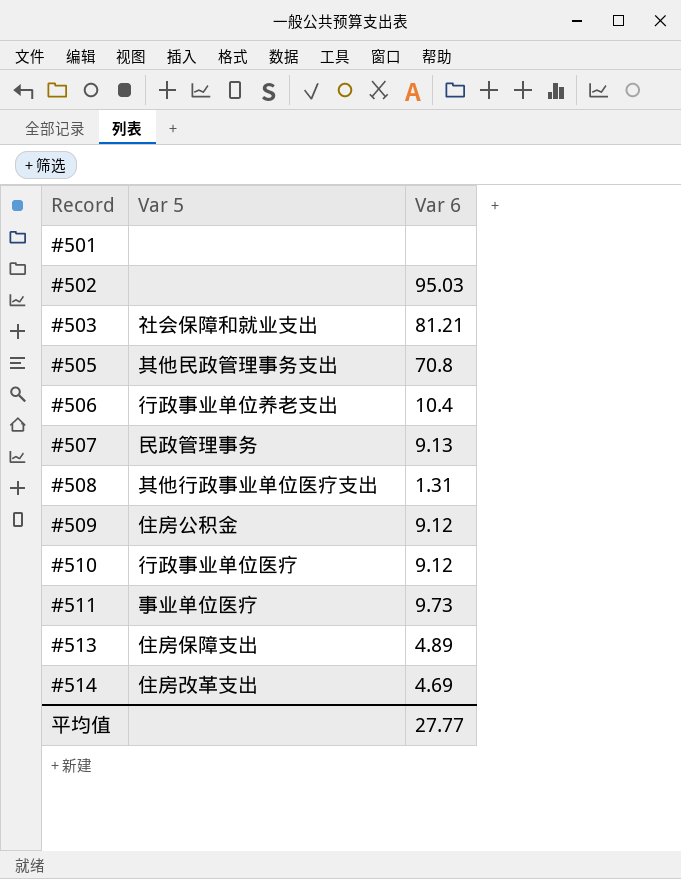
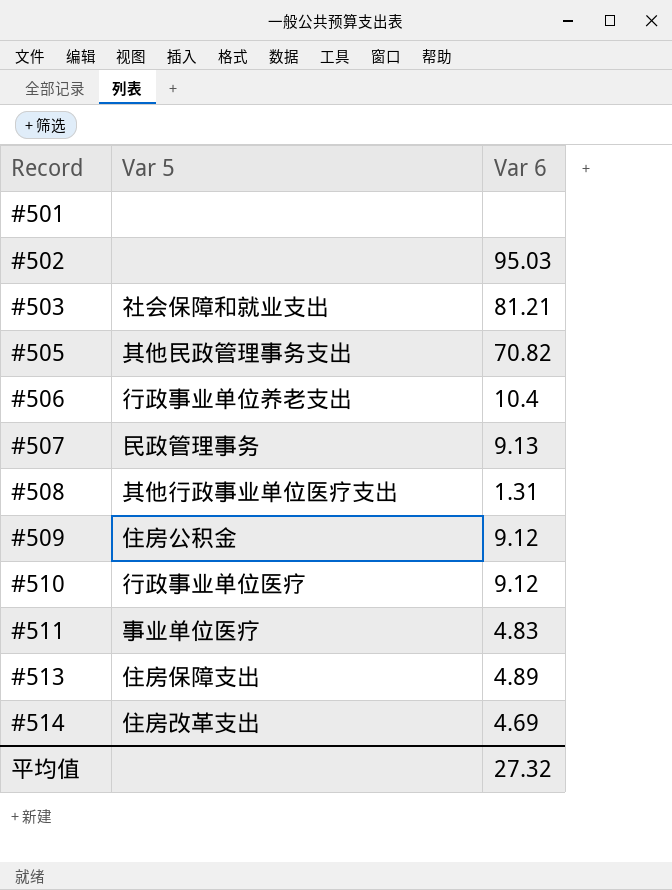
#505 | Var 6: 70.8 -> 70.82
#511 | Var 6: 9.73 -> 4.83
平均值 | Var 6: 27.77 -> 27.32

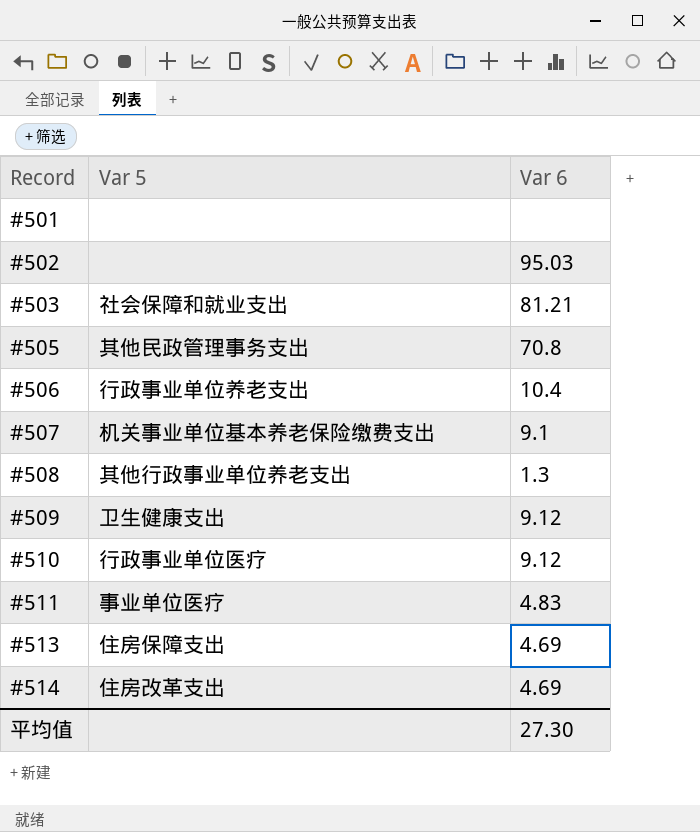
#505 | Var 6: 70.82 -> 70.8
#507 | Var 5: 民政管理事务 -> 机关事业单位基本养老保险缴费支出
#507 | Var 6: 9.13 -> 9.1
#508 | Var 5: 其他行政事业单位医疗支出 -> 其他行政事业单位养老支出
#508 | Var 6: 1.31 -> 1.3
#509 | Var 5: 住房公积金 -> 卫生健康支出
#513 | Var 6: 4.89 -> 4.69
平均值 | Var 6: 27.32 -> 27.30

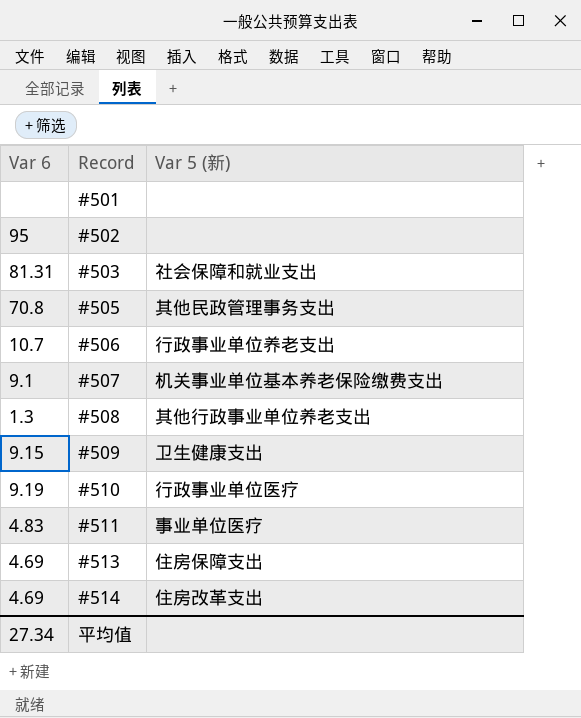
column Var 6 | position: 3 -> 1
column name: Var 5 -> Var 5 (新)
#502 | Var 6: 95.03 -> 95
#503 | Var 6: 81.21 -> 81.31
#506 | Var 6: 10.4 -> 10.7
#509 | Var 6: 9.12 -> 9.15
#510 | Var 6: 9.12 -> 9.19
平均值 | Var 6: 27.30 -> 27.34

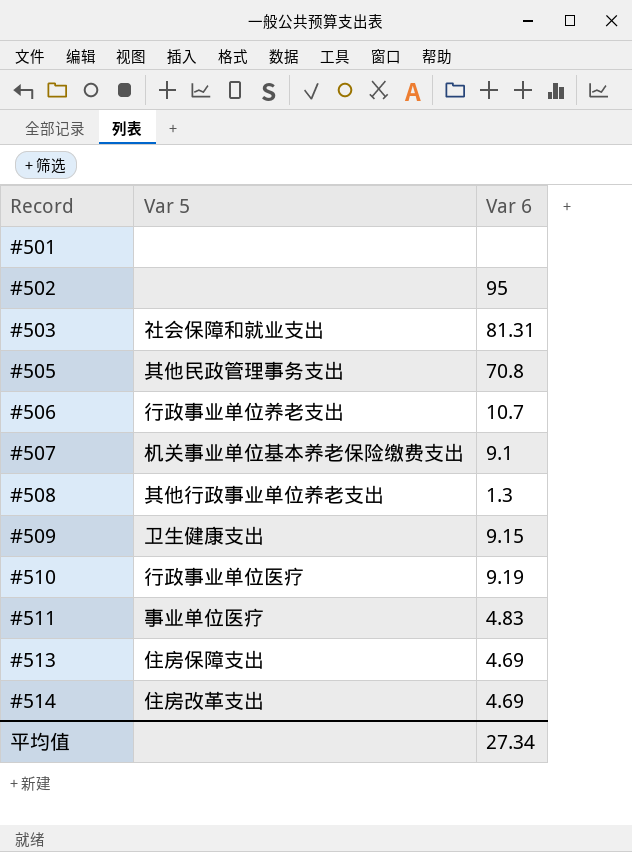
column name: Var 5 (新) -> Var 5
column Var 6 | position: 1 -> 3

